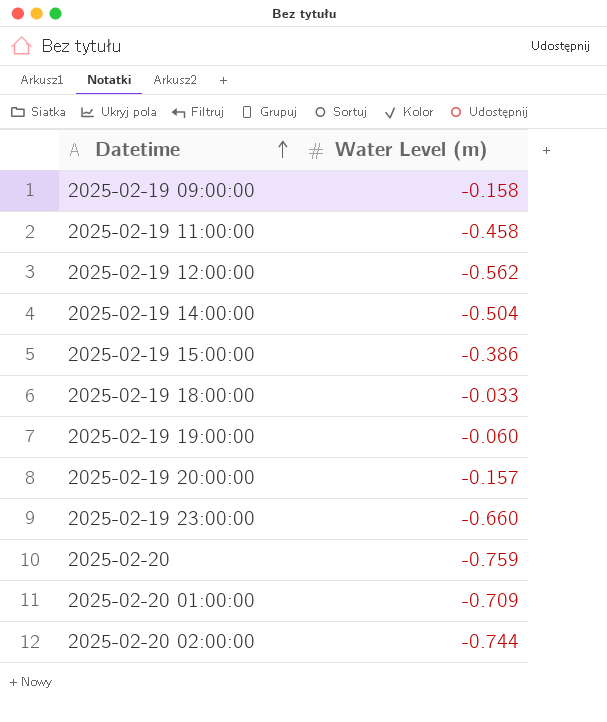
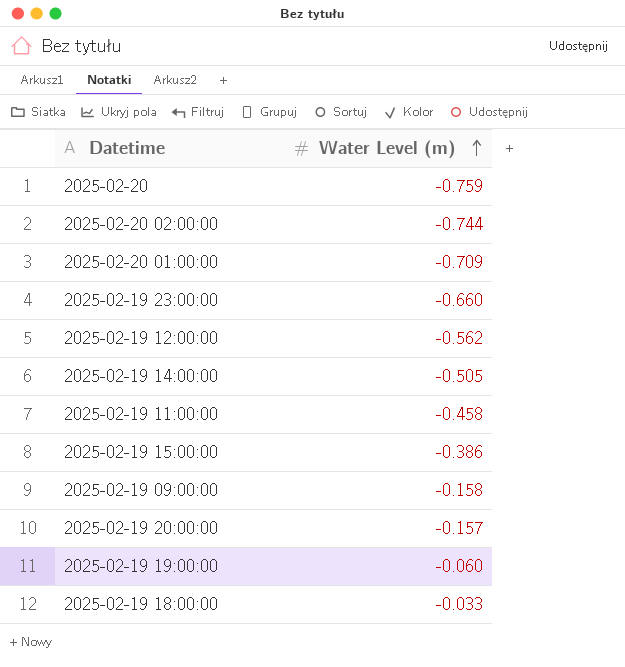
row order: Datetime ascending -> Water Level (m) ascending
2025-02-19 14:00:00 | Water Level (m): -0.504 -> -0.505

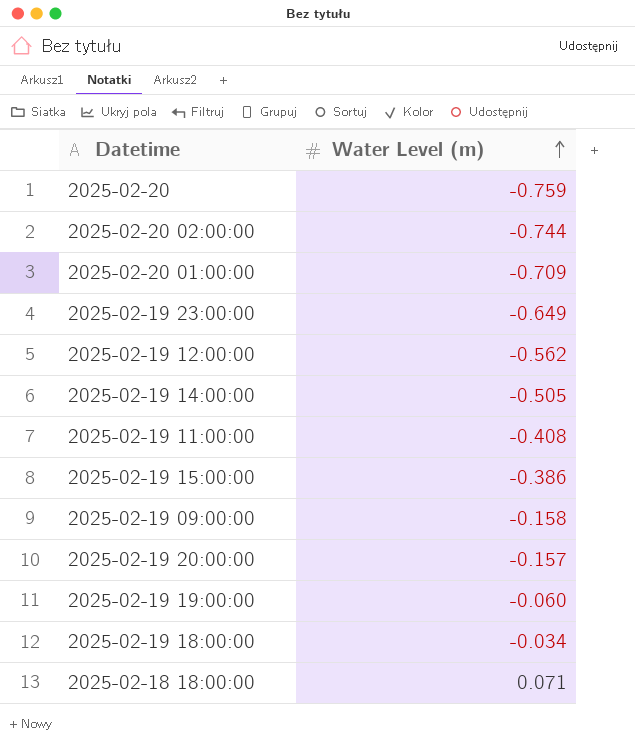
2025-02-19 23:00:00 | Water Level (m): -0.660 -> -0.649
2025-02-19 11:00:00 | Water Level (m): -0.458 -> -0.408
2025-02-19 18:00:00 | Water Level (m): -0.033 -> -0.034
row 2025-02-18 18:00:00: none -> 0.071

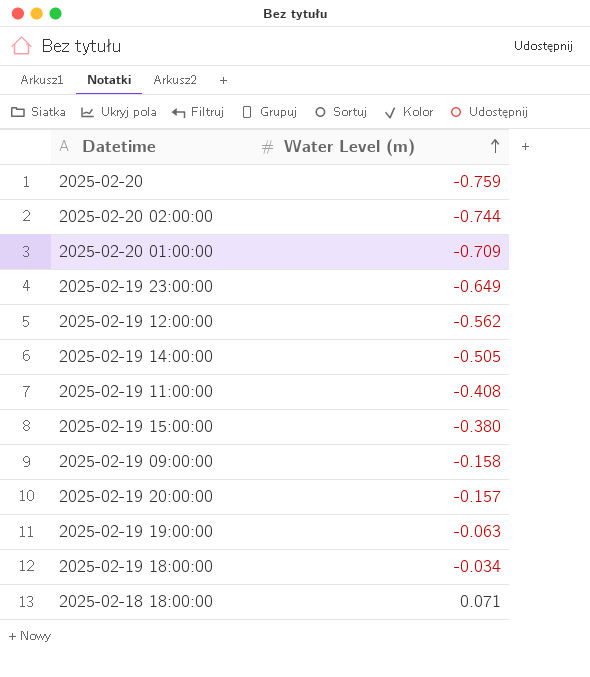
2025-02-19 15:00:00 | Water Level (m): -0.386 -> -0.380
2025-02-19 19:00:00 | Water Level (m): -0.060 -> -0.063

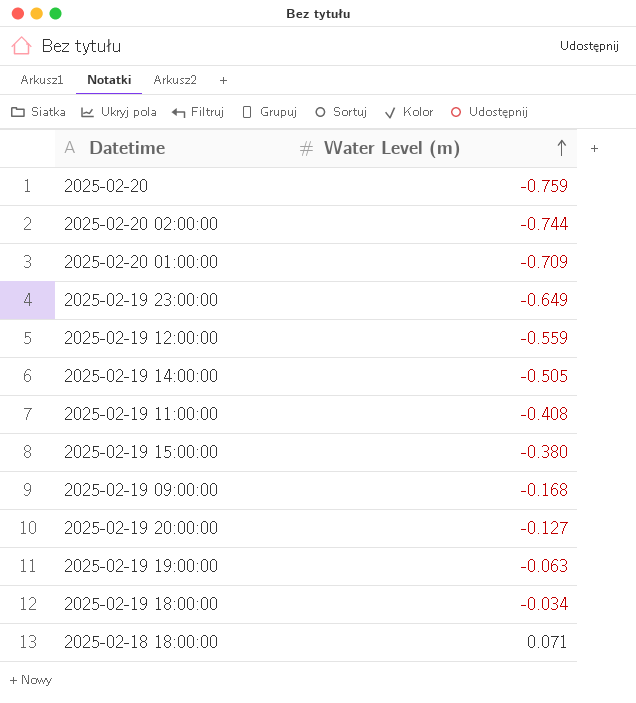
2025-02-19 12:00:00 | Water Level (m): -0.562 -> -0.559
2025-02-19 09:00:00 | Water Level (m): -0.158 -> -0.168
2025-02-19 20:00:00 | Water Level (m): -0.157 -> -0.127

